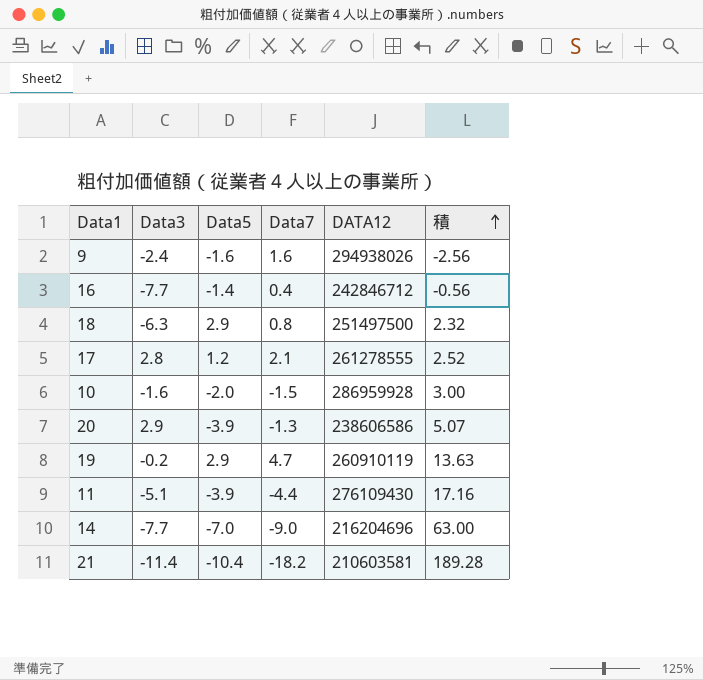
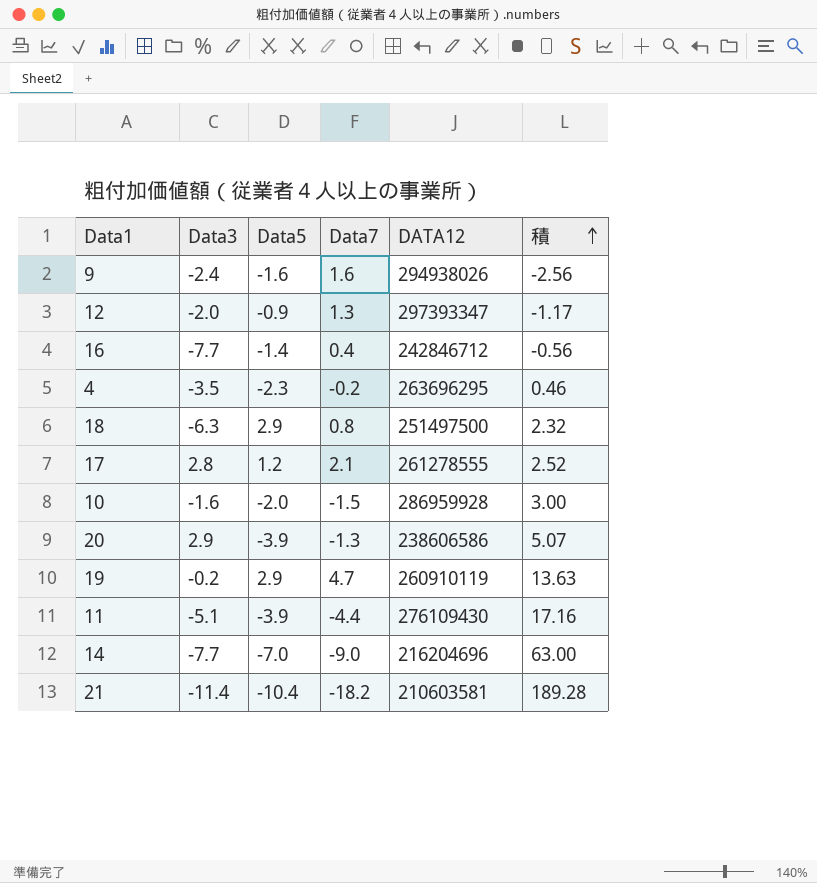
row 12: none -> -2.0 | -0.9 | 1.3 | 297393347 | -1.17
row 4: none -> -3.5 | -2.3 | -0.2 | 263696295 | 0.46

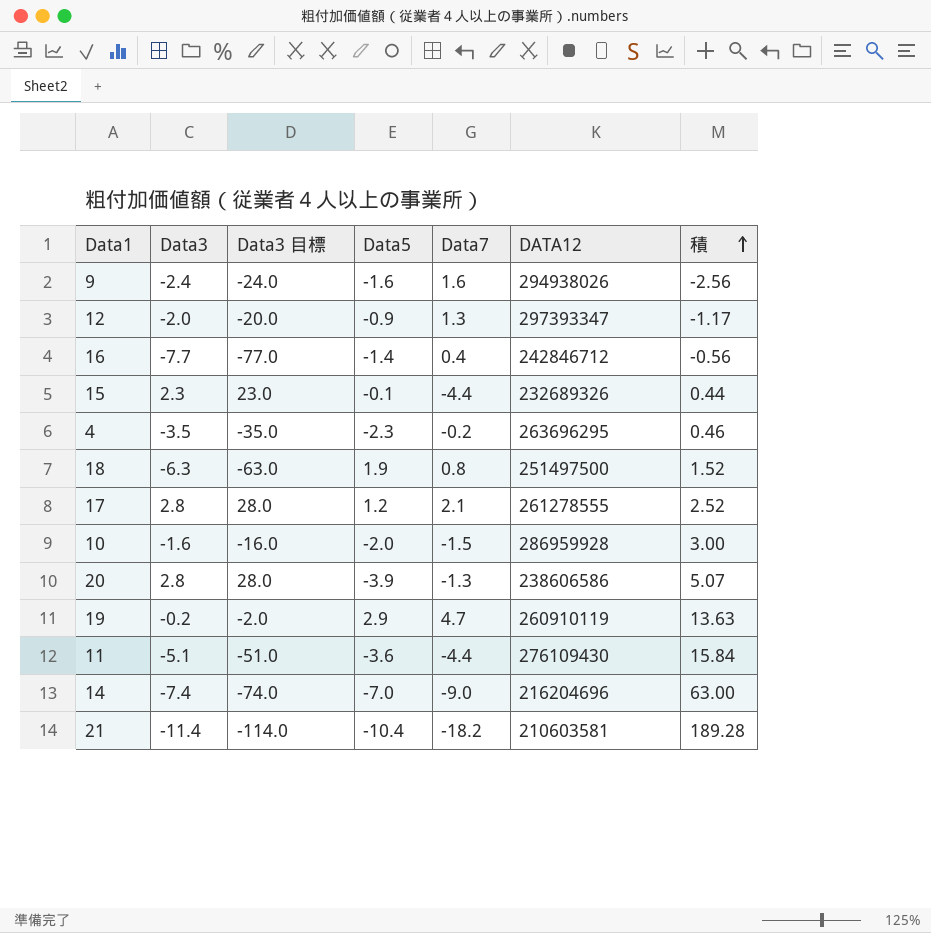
column Data3 目標 | formula: none -> [Data3] * 10
row 15: none -> 2.3 | 23.0 | -0.1 | -4.4 | 232689326 | 0.44
18 | Data5: 2.9 -> 1.9
18 | 積: 2.32 -> 1.52
20 | Data3: 2.9 -> 2.8
11 | Data5: -3.9 -> -3.6
11 | 積: 17.16 -> 15.84
14 | Data3: -7.7 -> -7.4

